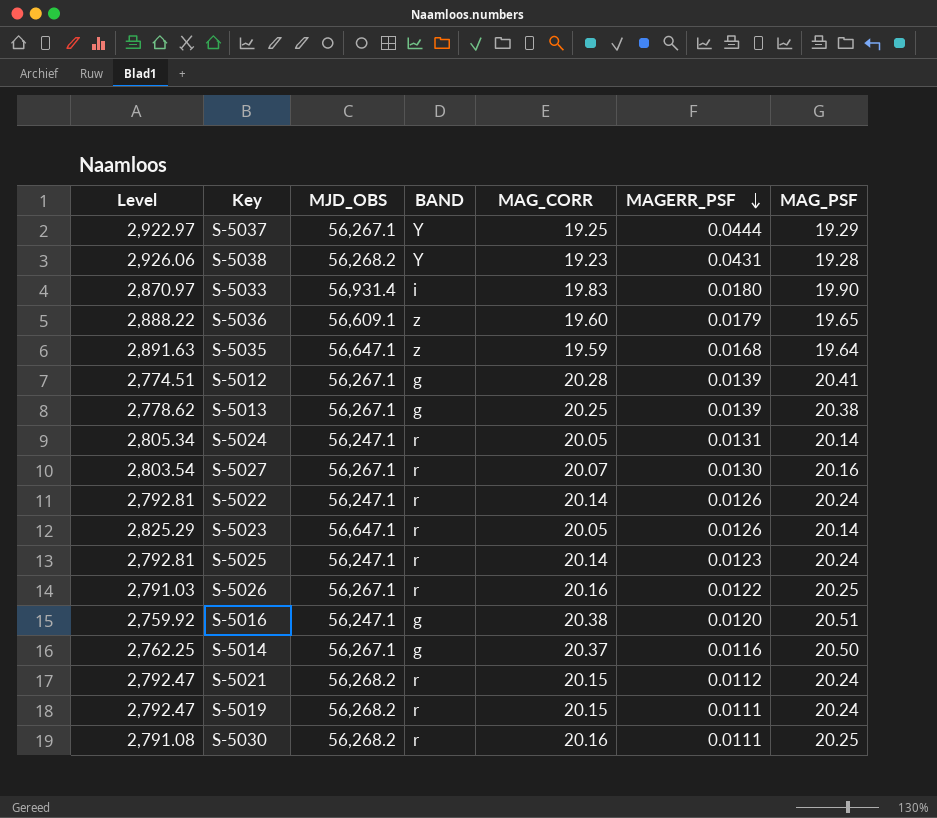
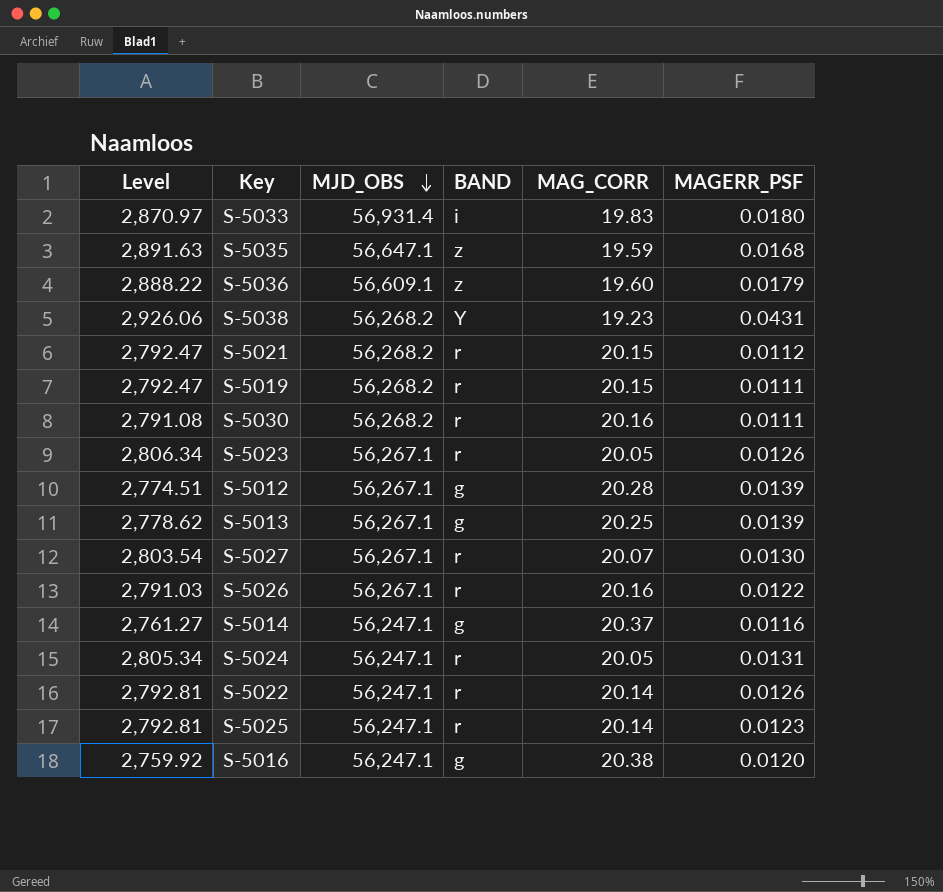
row order: MAGERR_PSF descending -> MJD_OBS descending
column MAG_PSF | position: 7 -> none
row S-5037: 2,922.97 | 56,267.1 | Y | 19.25 | 0.0444 | 19.29 -> none
S-5023 | Level: 2,825.29 -> 2,806.34
S-5023 | MJD_OBS: 56,647.1 -> 56,267.1
S-5014 | Level: 2,762.25 -> 2,761.27
S-5014 | MJD_OBS: 56,267.1 -> 56,247.1

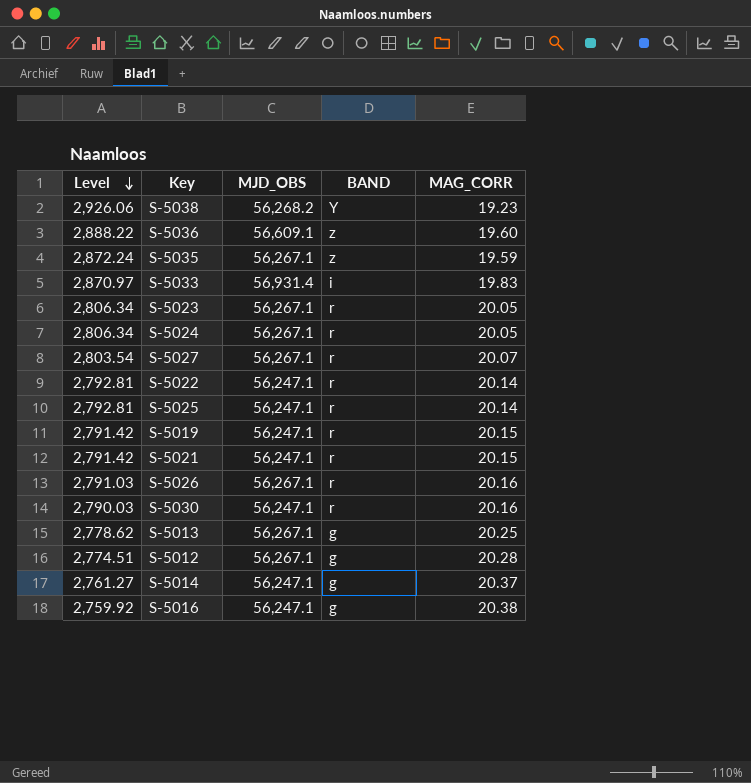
row order: MJD_OBS descending -> Level descending
column MAGERR_PSF | position: 6 -> none
S-5035 | Level: 2,891.63 -> 2,872.24
S-5035 | MJD_OBS: 56,647.1 -> 56,267.1
S-5024 | Level: 2,805.34 -> 2,806.34
S-5024 | MJD_OBS: 56,247.1 -> 56,267.1
S-5019 | Level: 2,792.47 -> 2,791.42
S-5019 | MJD_OBS: 56,268.2 -> 56,247.1
S-5021 | Level: 2,792.47 -> 2,791.42
S-5021 | MJD_OBS: 56,268.2 -> 56,247.1
S-5030 | Level: 2,791.08 -> 2,790.03
S-5030 | MJD_OBS: 56,268.2 -> 56,247.1

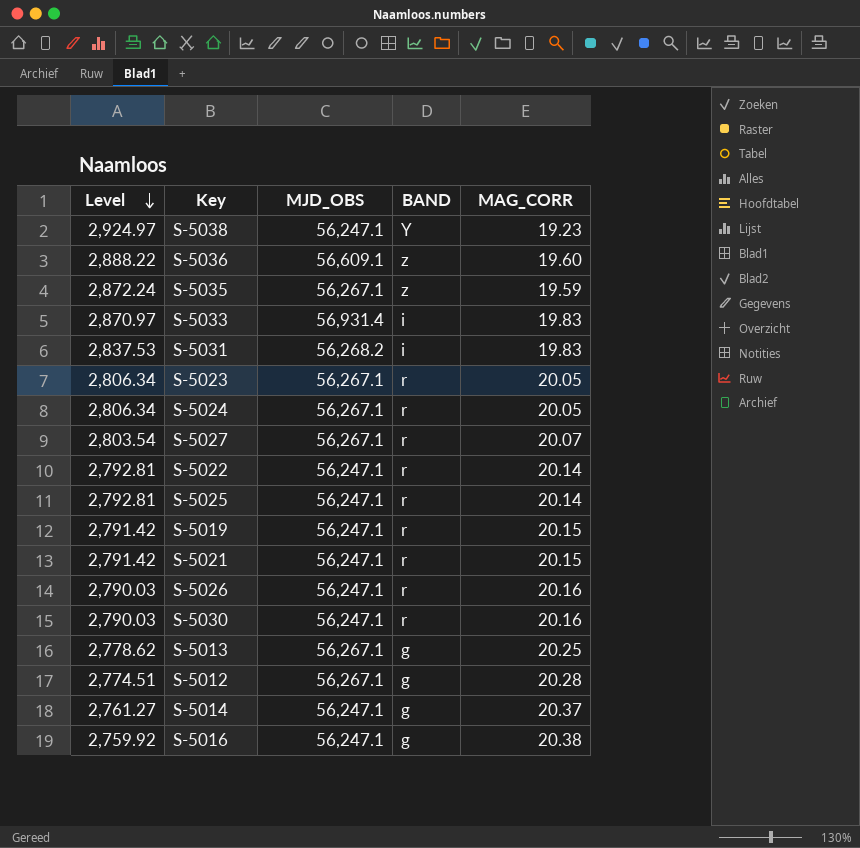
S-5038 | Level: 2,926.06 -> 2,924.97
S-5038 | MJD_OBS: 56,268.2 -> 56,247.1
row S-5031: none -> 2,837.53 | 56,268.2 | i | 19.83
S-5026 | Level: 2,791.03 -> 2,790.03
S-5026 | MJD_OBS: 56,267.1 -> 56,247.1

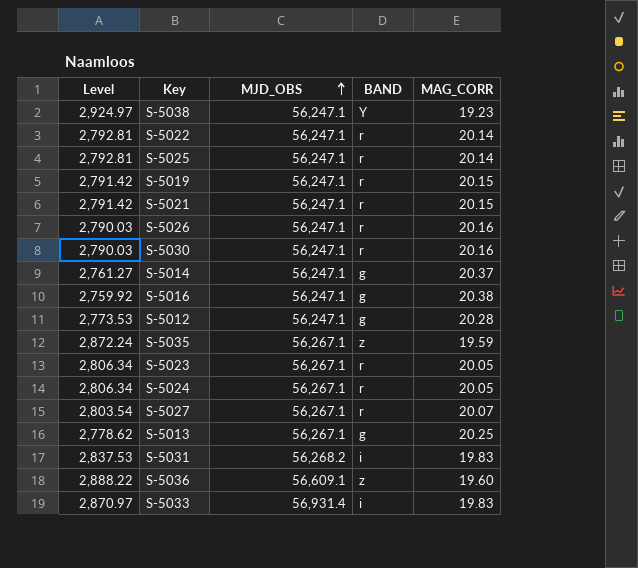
row order: Level descending -> MJD_OBS ascending
S-5012 | Level: 2,774.51 -> 2,773.53
S-5012 | MJD_OBS: 56,267.1 -> 56,247.1

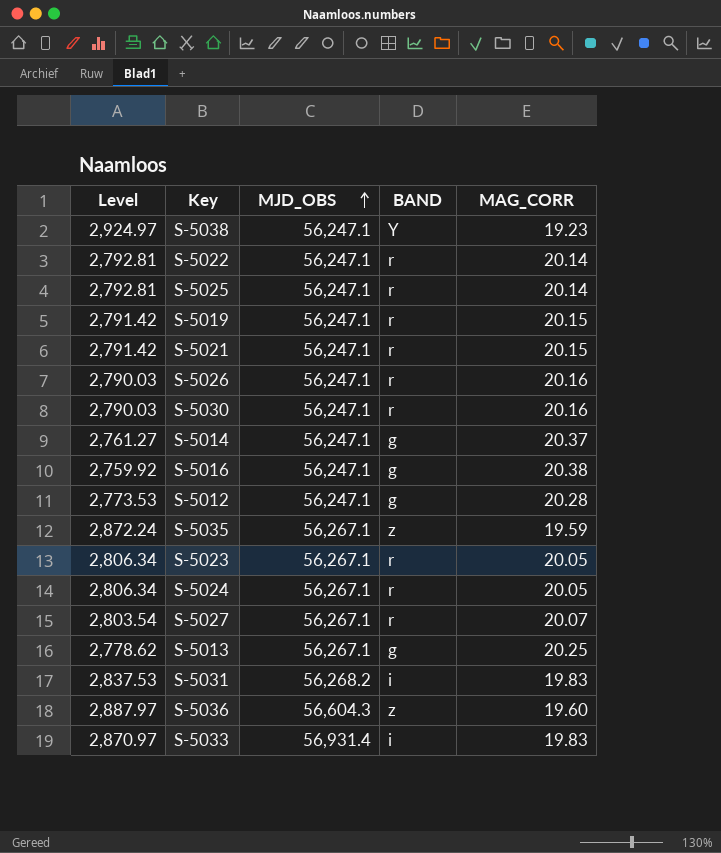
S-5036 | Level: 2,888.22 -> 2,887.97
S-5036 | MJD_OBS: 56,609.1 -> 56,604.3

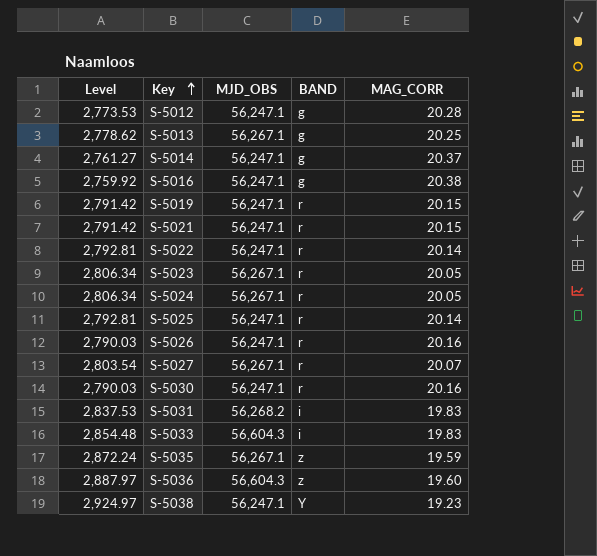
row order: MJD_OBS ascending -> Key ascending
S-5033 | Level: 2,870.97 -> 2,854.48
S-5033 | MJD_OBS: 56,931.4 -> 56,604.3

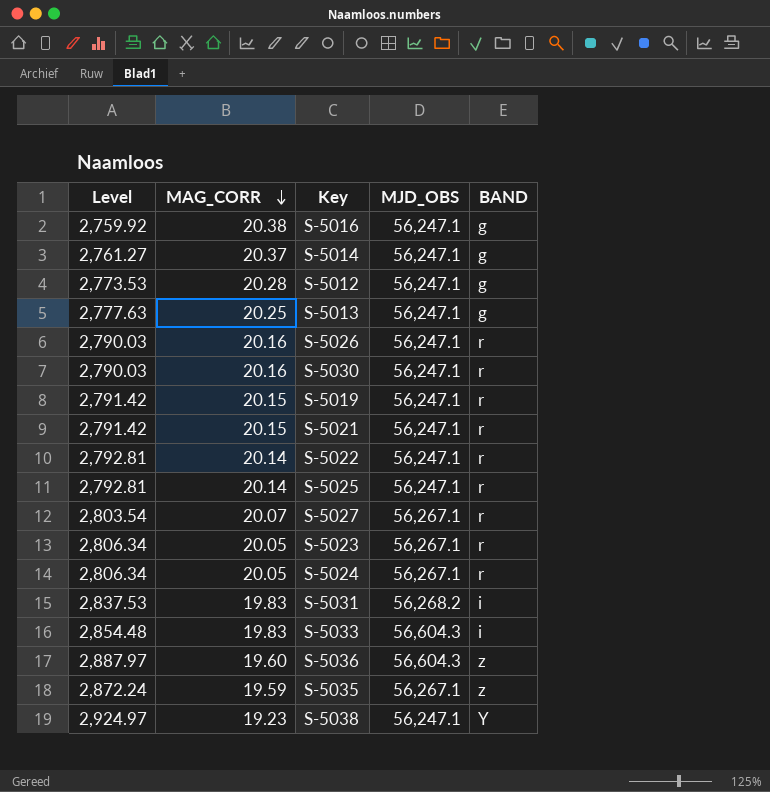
row order: Key ascending -> MAG_CORR descending
column MAG_CORR | position: 5 -> 2
S-5013 | Level: 2,778.62 -> 2,777.63
S-5013 | MJD_OBS: 56,267.1 -> 56,247.1

